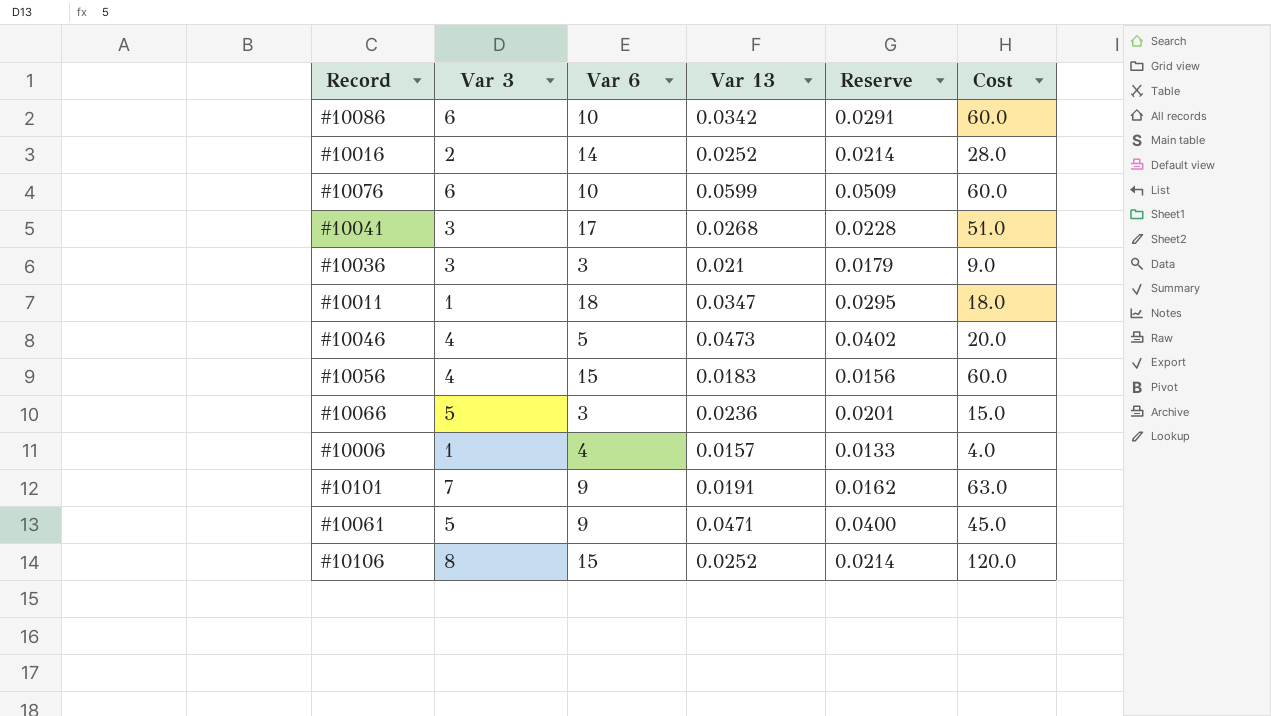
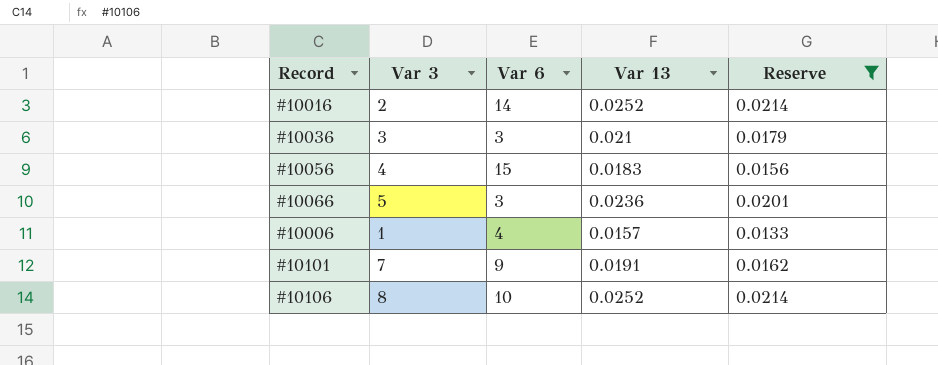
filter: none -> Reserve <= 0.0214
column Cost | formula: [Var 3] * [Var 6] -> none
#10106 | Var 6: 15 -> 10

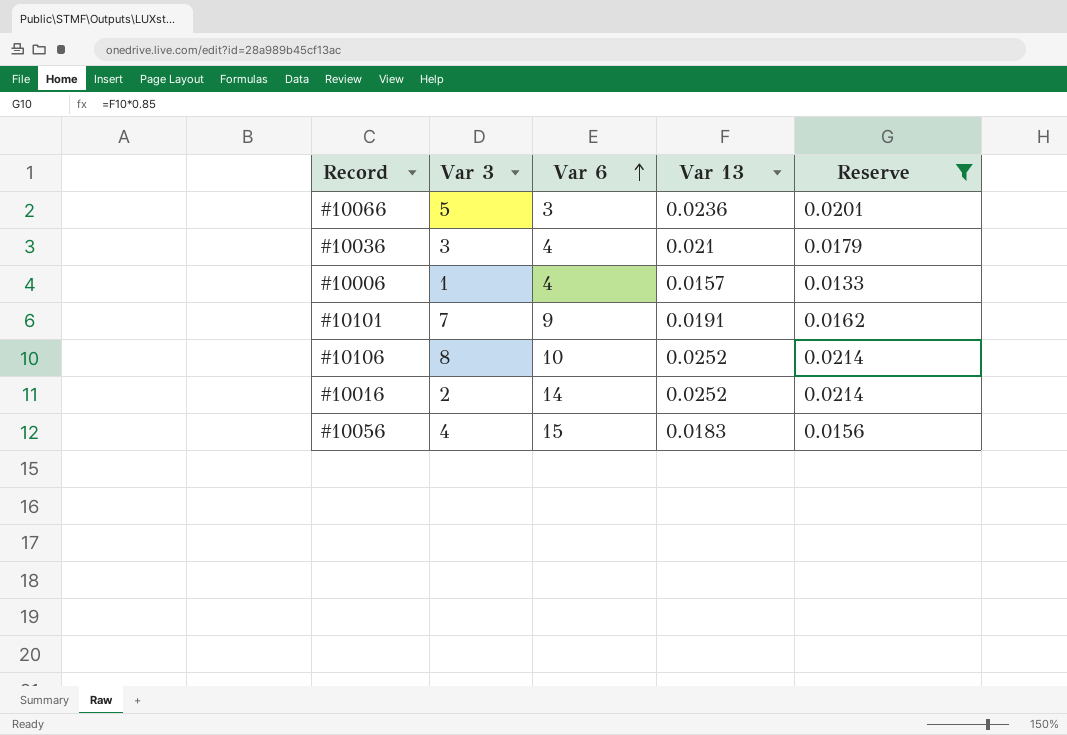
row order: none -> Var 6 ascending
#10036 | Var 6: 3 -> 4

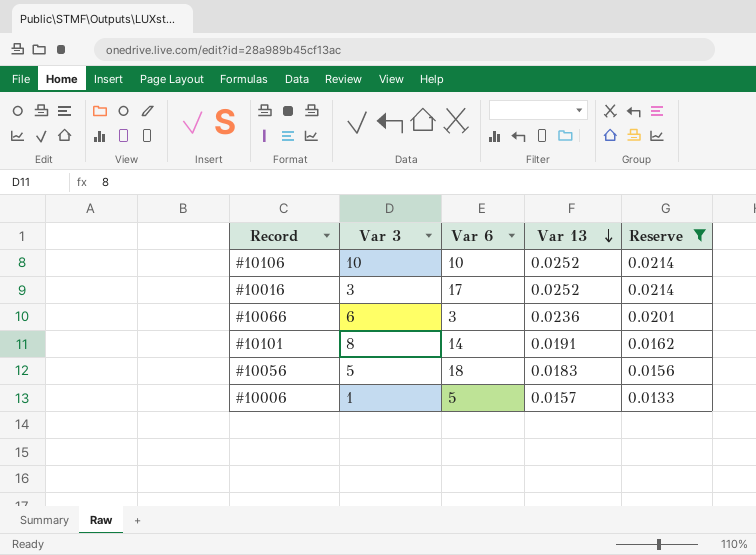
row order: Var 6 ascending -> Var 13 descending
row #10036: 3 | 4 | 0.021 | 0.0179 -> none
#10106 | Var 3: 8 -> 10
#10016 | Var 3: 2 -> 3
#10016 | Var 6: 14 -> 17
#10066 | Var 3: 5 -> 6
#10101 | Var 3: 7 -> 8
#10101 | Var 6: 9 -> 14
#10056 | Var 3: 4 -> 5
#10056 | Var 6: 15 -> 18
#10006 | Var 6: 4 -> 5

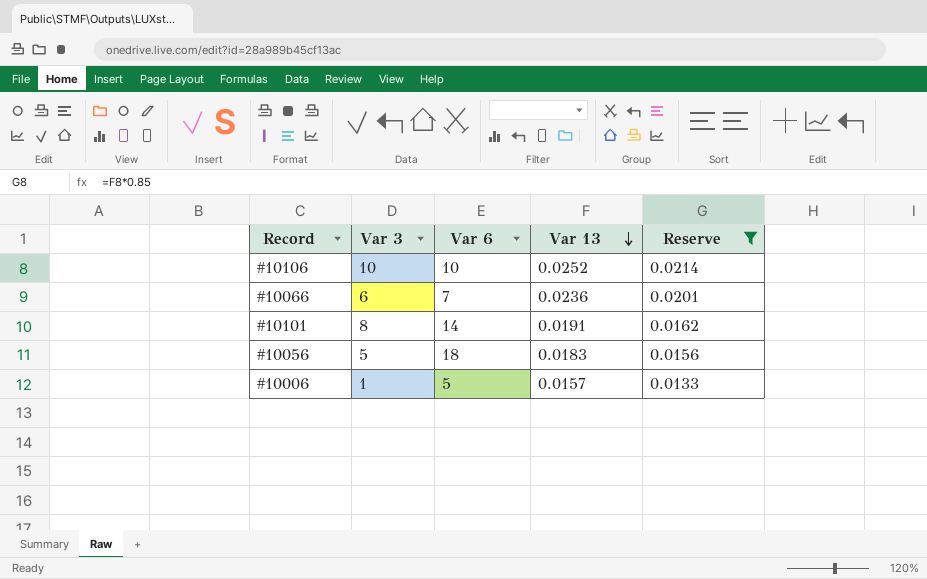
row #10016: 3 | 17 | 0.0252 | 0.0214 -> none
#10066 | Var 6: 3 -> 7

